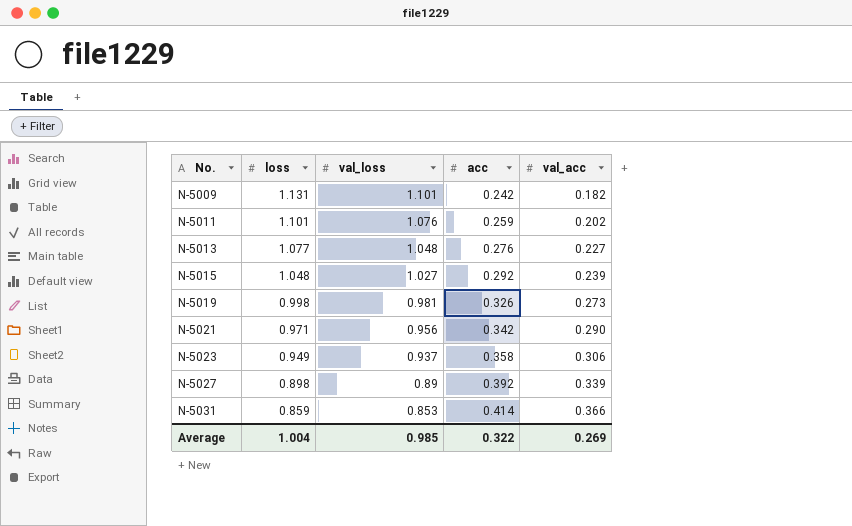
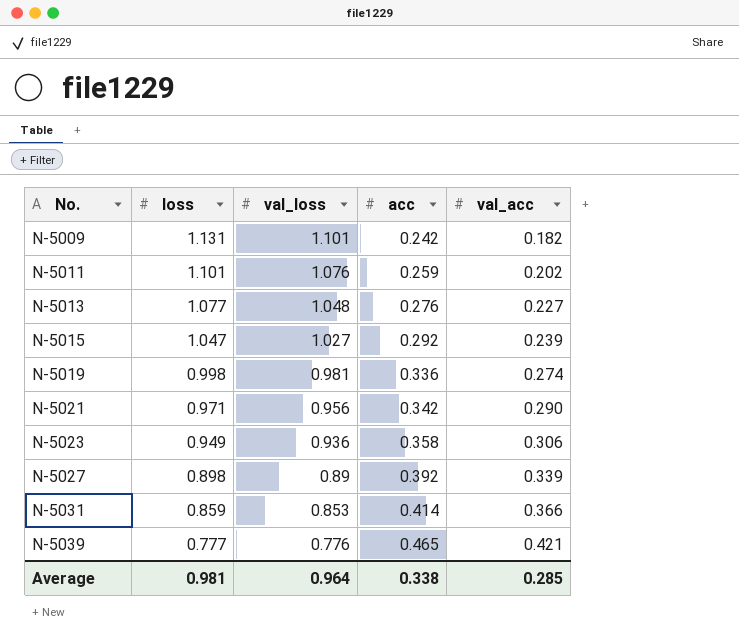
N-5015 | loss: 1.048 -> 1.047
N-5019 | acc: 0.326 -> 0.336
N-5019 | val_acc: 0.273 -> 0.274
N-5023 | val_loss: 0.937 -> 0.936
row N-5039: none -> 0.777 | 0.776 | 0.465 | 0.421
Average | loss: 1.004 -> 0.981
Average | val_loss: 0.985 -> 0.964
Average | acc: 0.322 -> 0.338
Average | val_acc: 0.269 -> 0.285

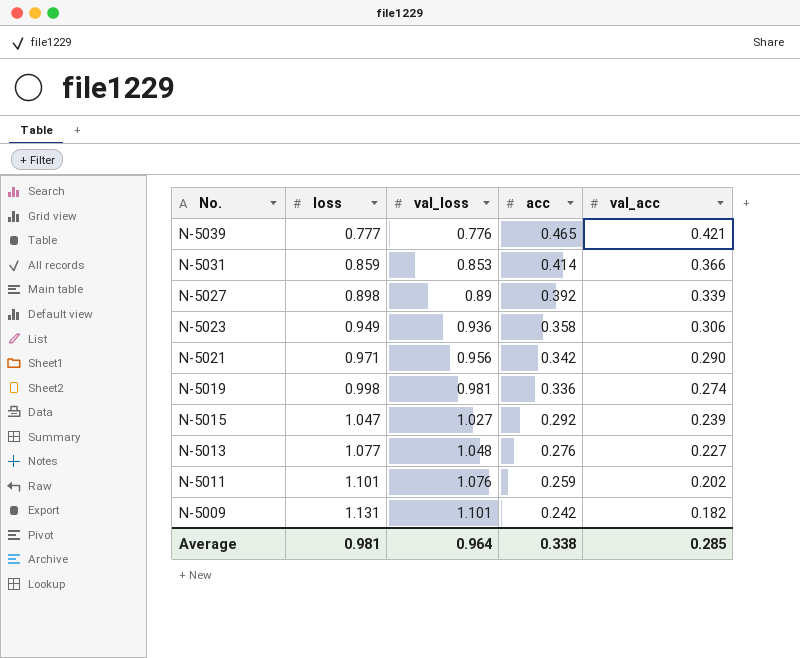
row order: No. ascending -> No. descending

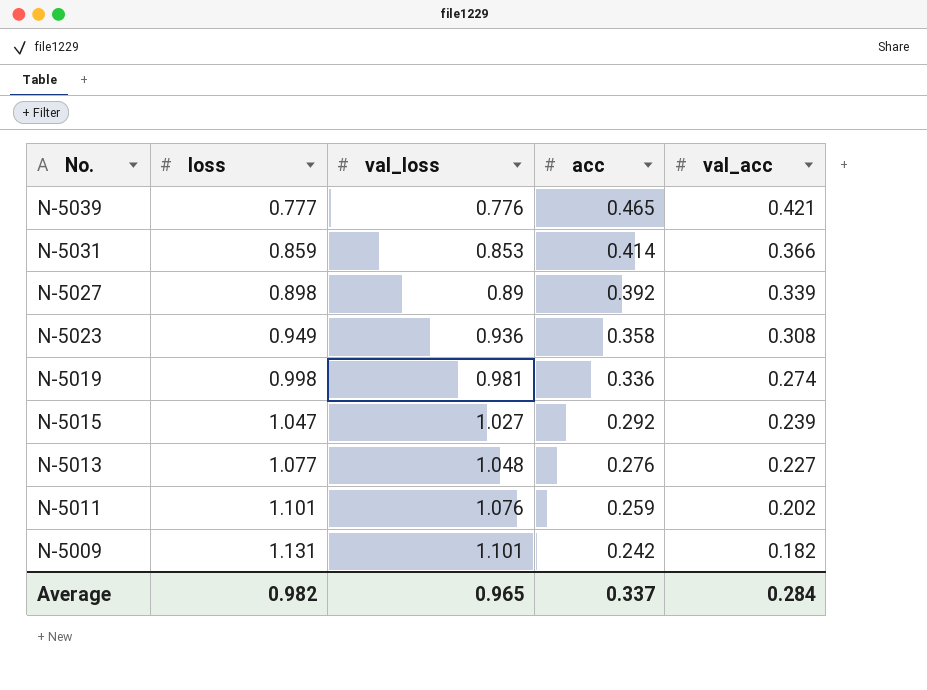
row N-5021: 0.971 | 0.956 | 0.342 | 0.290 -> none
N-5023 | val_acc: 0.306 -> 0.308
Average | loss: 0.981 -> 0.982
Average | val_loss: 0.964 -> 0.965
Average | acc: 0.338 -> 0.337
Average | val_acc: 0.285 -> 0.284

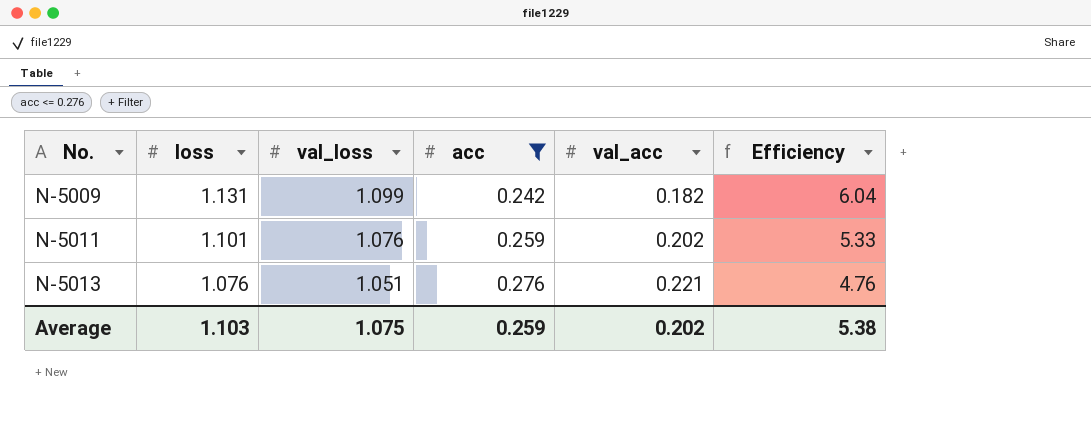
filter: none -> acc <= 0.276
row order: No. descending -> No. ascending
column Efficiency | formula: none -> [val_loss] / [val_acc]
N-5009 | val_loss: 1.101 -> 1.099
N-5013 | loss: 1.077 -> 1.076
N-5013 | val_loss: 1.048 -> 1.051
N-5013 | val_acc: 0.227 -> 0.221
Average | loss: 0.982 -> 1.103
Average | val_loss: 0.965 -> 1.075
Average | acc: 0.337 -> 0.259
Average | val_acc: 0.284 -> 0.202

